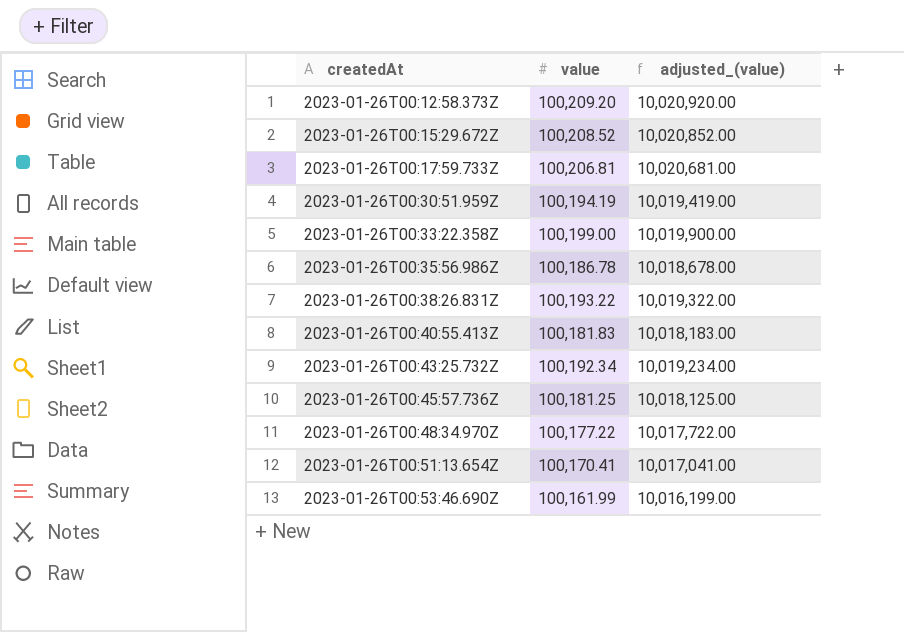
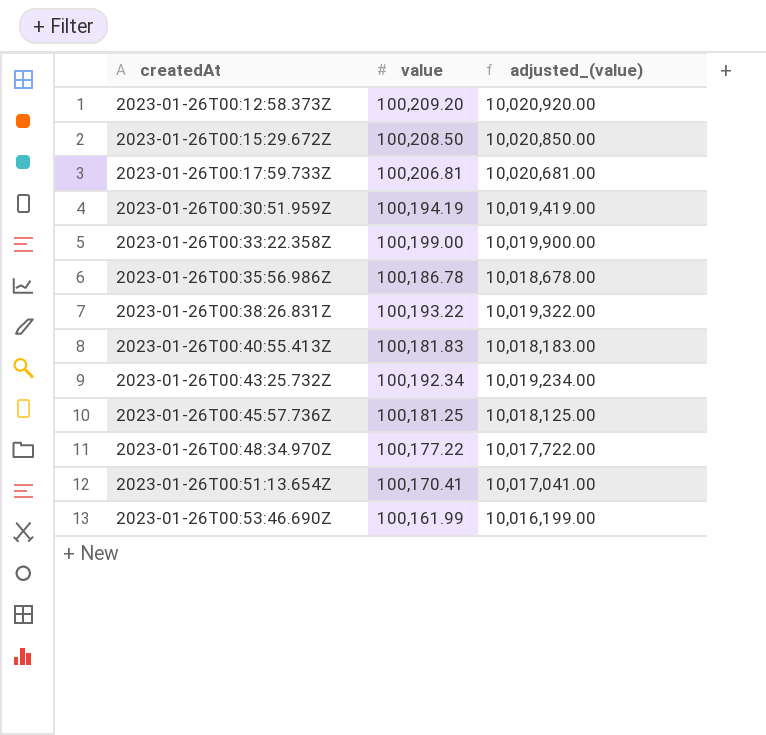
2023-01-26T00:15:29.672Z | value: 100,208.52 -> 100,208.50
2023-01-26T00:15:29.672Z | adjusted_(value): 10,020,852.00 -> 10,020,850.00

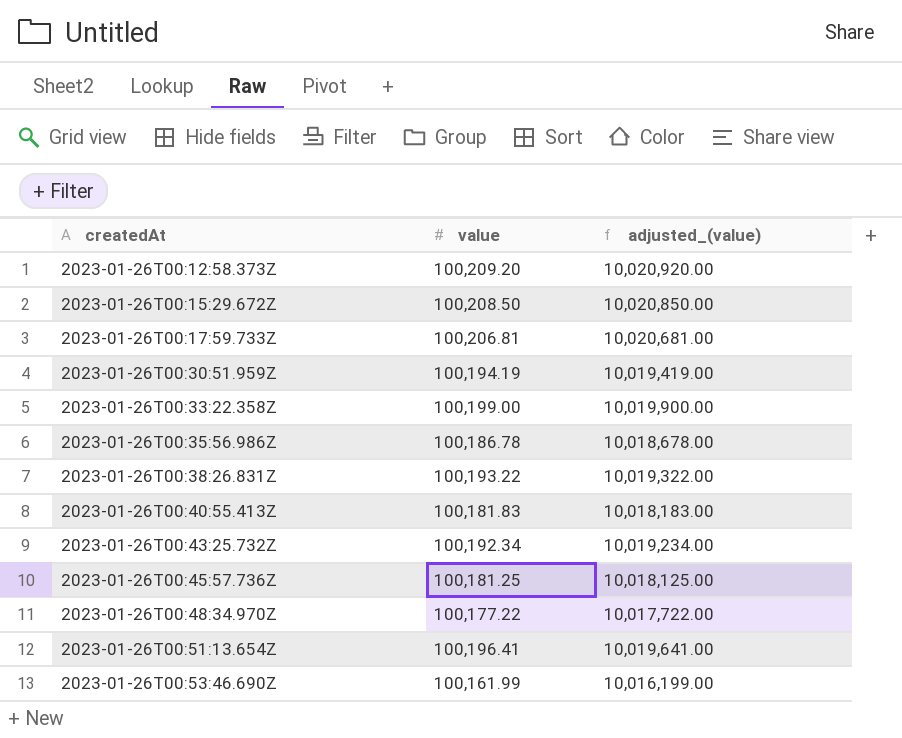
2023-01-26T00:51:13.654Z | value: 100,170.41 -> 100,196.41
2023-01-26T00:51:13.654Z | adjusted_(value): 10,017,041.00 -> 10,019,641.00

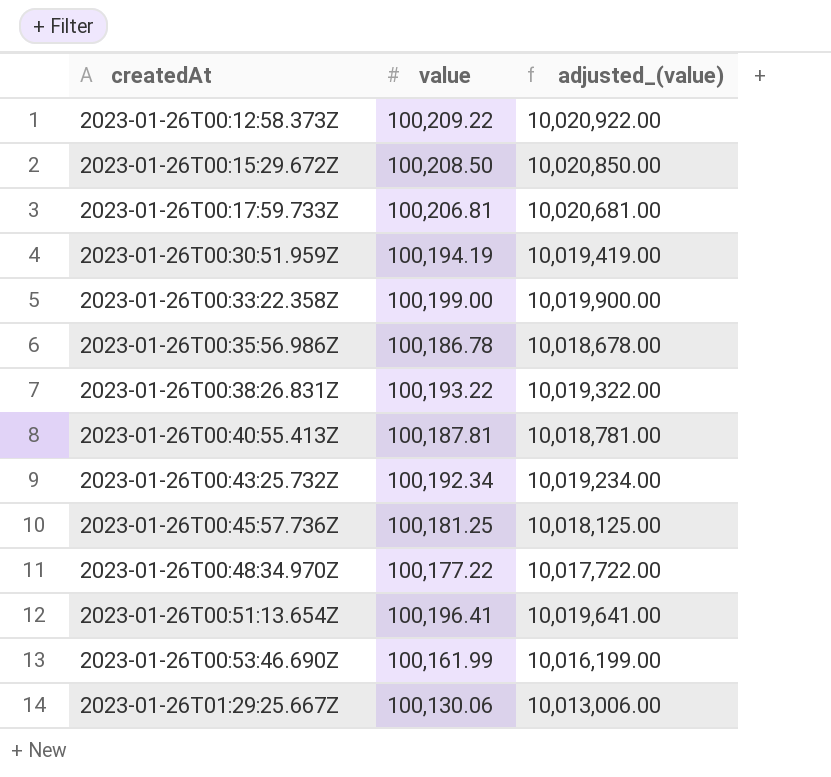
2023-01-26T00:12:58.373Z | value: 100,209.20 -> 100,209.22
2023-01-26T00:12:58.373Z | adjusted_(value): 10,020,920.00 -> 10,020,922.00
2023-01-26T00:40:55.413Z | value: 100,181.83 -> 100,187.81
2023-01-26T00:40:55.413Z | adjusted_(value): 10,018,183.00 -> 10,018,781.00
row 2023-01-26T01:29:25.667Z: none -> 100,130.06 | 10,013,006.00

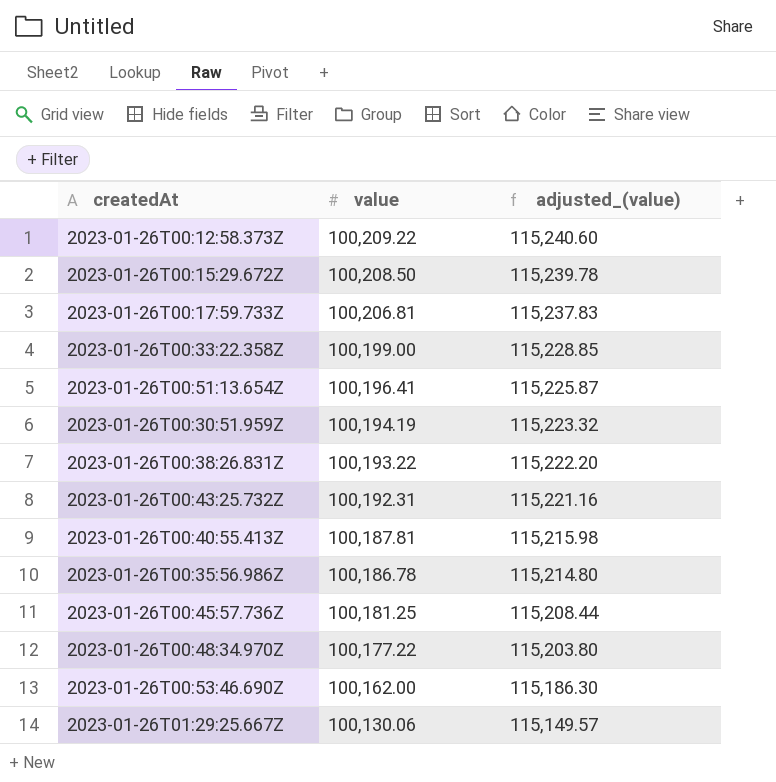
row order: createdAt ascending -> value descending
column adjusted_(value) | formula: [value] * 100 -> [value] * 1.15
2023-01-26T00:43:25.732Z | value: 100,192.34 -> 100,192.31
2023-01-26T00:53:46.690Z | value: 100,161.99 -> 100,162.00

